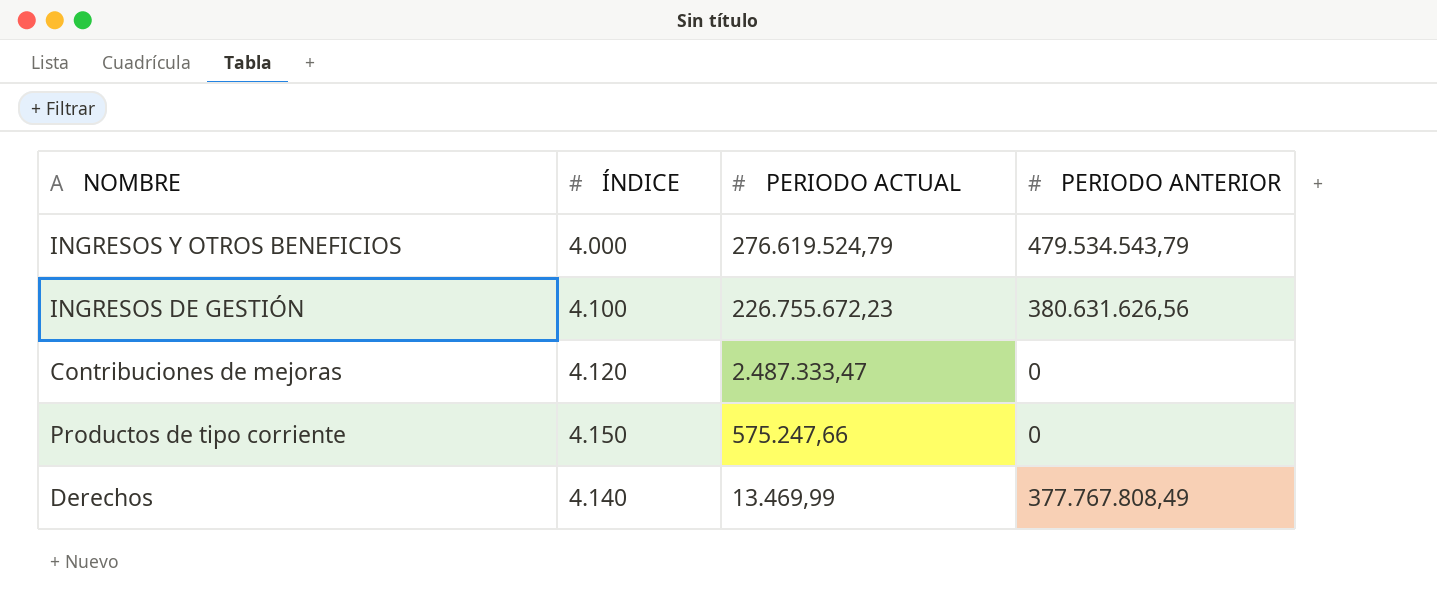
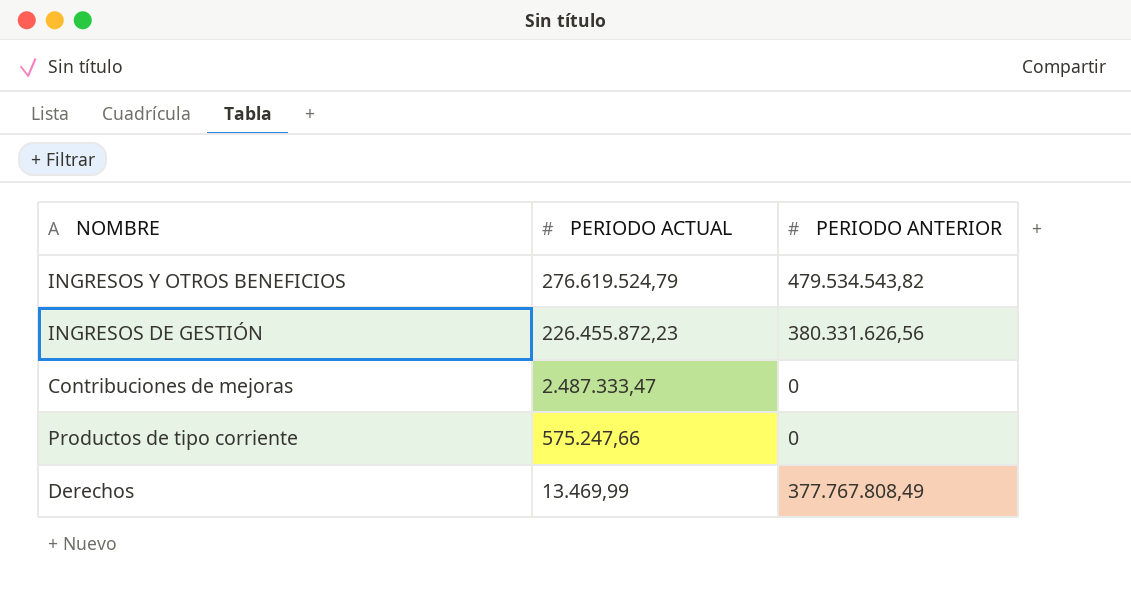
column ÍNDICE | position: 2 -> none
INGRESOS Y OTROS BENEFICIOS | PERIODO ANTERIOR: 479.534.543,79 -> 479.534.543,82
INGRESOS DE GESTIÓN | PERIODO ACTUAL: 226.755.672,23 -> 226.455.872,23
INGRESOS DE GESTIÓN | PERIODO ANTERIOR: 380.631.626,56 -> 380.331.626,56

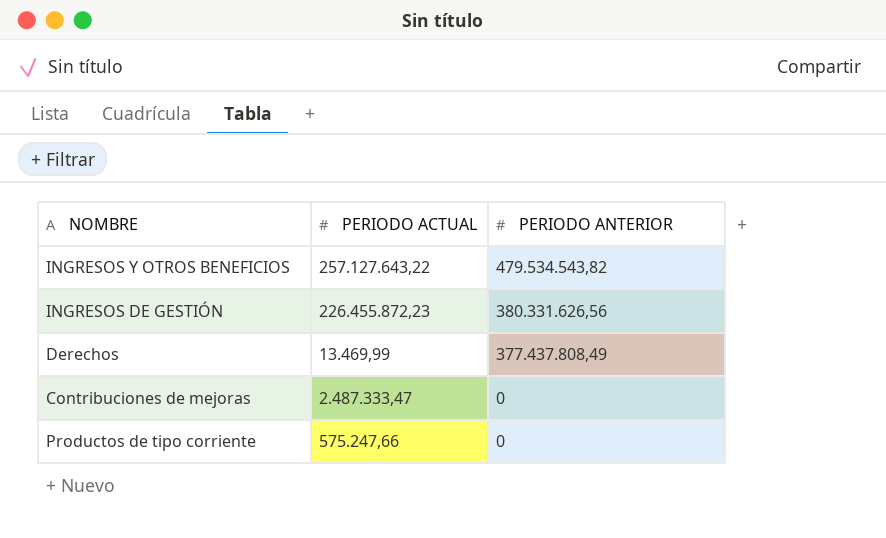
row order: PERIODO ACTUAL descending -> PERIODO ANTERIOR descending
INGRESOS Y OTROS BENEFICIOS | PERIODO ACTUAL: 276.619.524,79 -> 257.127.643,22
Derechos | PERIODO ANTERIOR: 377.767.808,49 -> 377.437.808,49

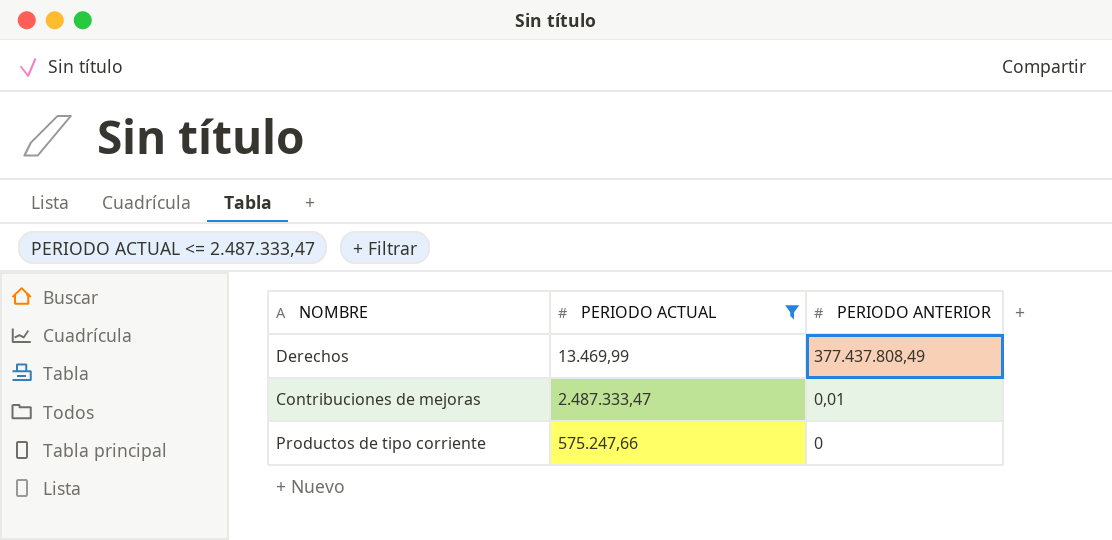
filter: none -> PERIODO ACTUAL <= 2.487.333,47
Contribuciones de mejoras | PERIODO ANTERIOR: 0 -> 0,01

